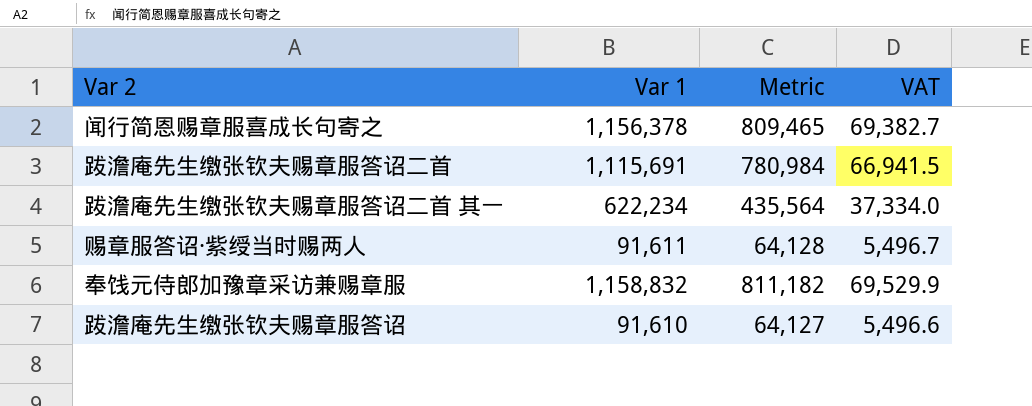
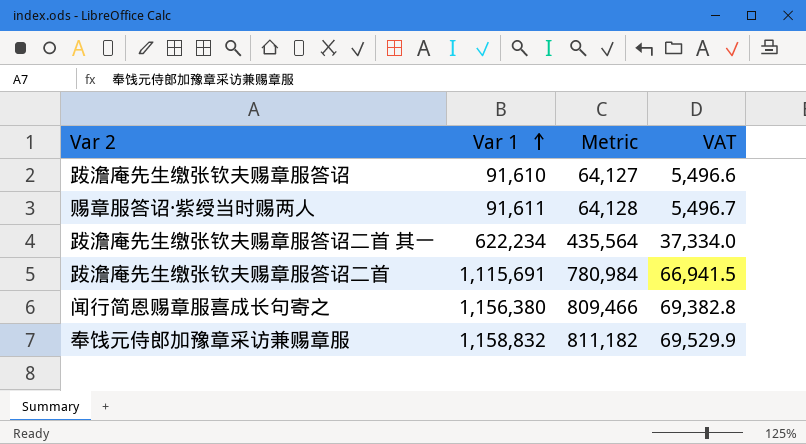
row order: none -> Var 1 ascending
闻行简恩赐章服喜成长句寄之 | Var 1: 1,156,378 -> 1,156,380
闻行简恩赐章服喜成长句寄之 | Metric: 809,465 -> 809,466
闻行简恩赐章服喜成长句寄之 | VAT: 69,382.7 -> 69,382.8

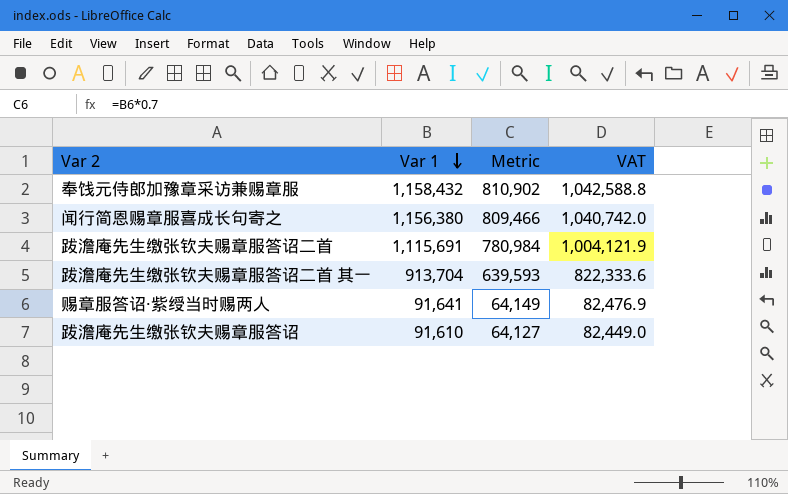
row order: Var 1 ascending -> Var 1 descending
column VAT | formula: [Var 1] * 0.06 -> [Var 1] * 0.9
奉饯元侍郎加豫章采访兼赐章服 | Var 1: 1,158,832 -> 1,158,432
奉饯元侍郎加豫章采访兼赐章服 | Metric: 811,182 -> 810,902
跋澹庵先生缴张钦夫赐章服答诏二首 其一 | Var 1: 622,234 -> 913,704
跋澹庵先生缴张钦夫赐章服答诏二首 其一 | Metric: 435,564 -> 639,593
赐章服答诏·紫绶当时赐两人 | Var 1: 91,611 -> 91,641
赐章服答诏·紫绶当时赐两人 | Metric: 64,128 -> 64,149

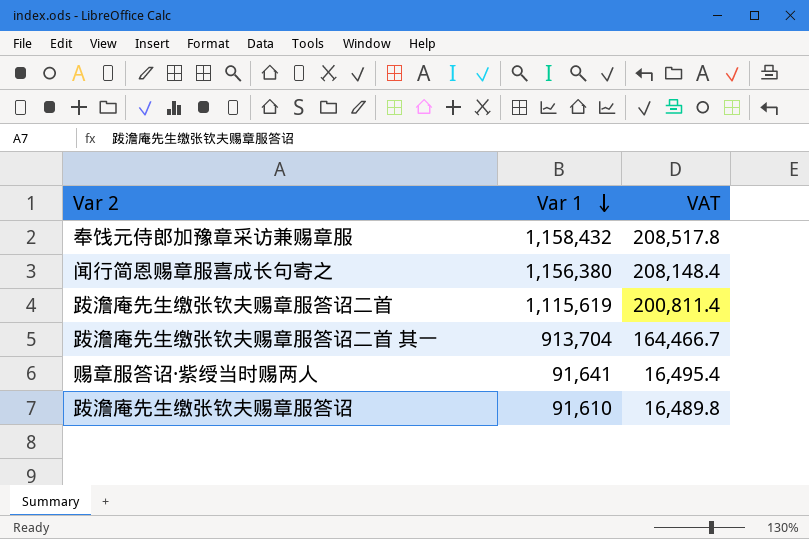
column Metric | formula: [Var 1] * 0.7 -> none
column VAT | formula: [Var 1] * 0.9 -> [Var 1] * 0.18
跋澹庵先生缴张钦夫赐章服答诏二首 | Var 1: 1,115,691 -> 1,115,619

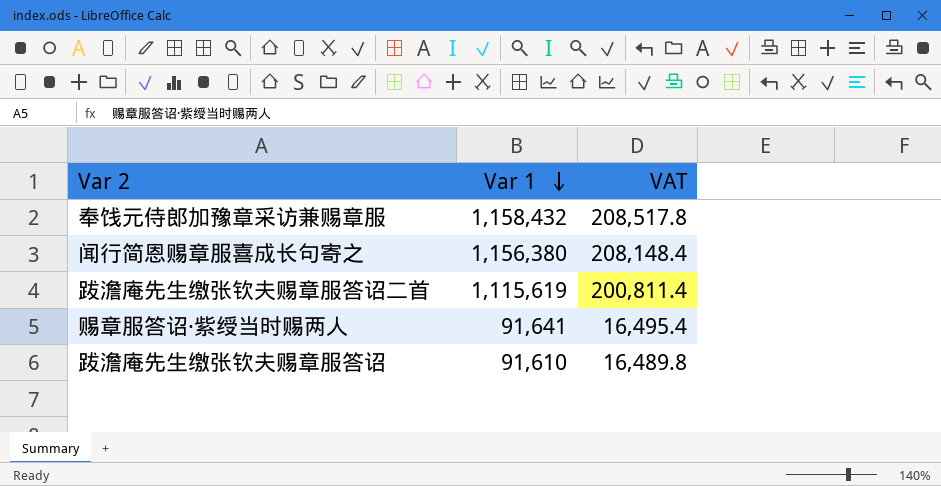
row 跋澹庵先生缴张钦夫赐章服答诏二首 其一: 913,704 | 164,466.7 -> none

